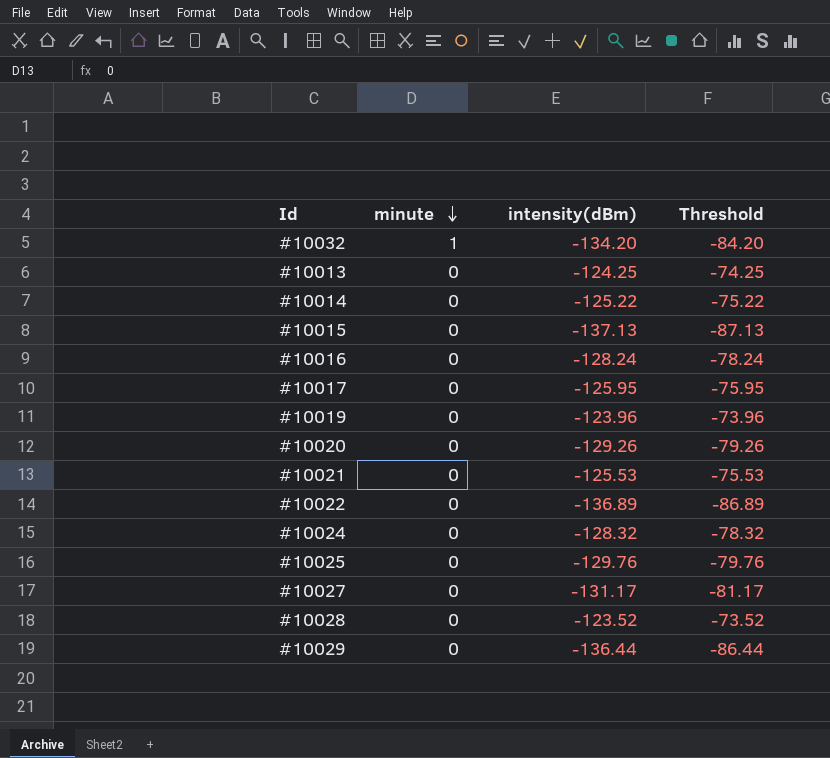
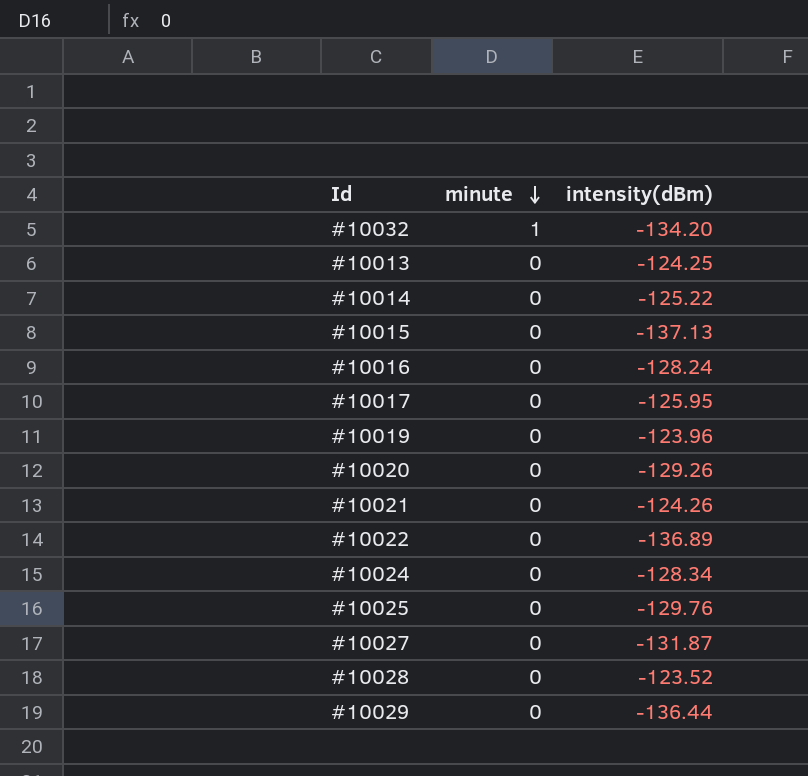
column Threshold | formula: [intensity(dBm)] + 50 -> none
#10021 | intensity(dBm): -125.53 -> -124.26
#10024 | intensity(dBm): -128.32 -> -128.34
#10027 | intensity(dBm): -131.17 -> -131.87

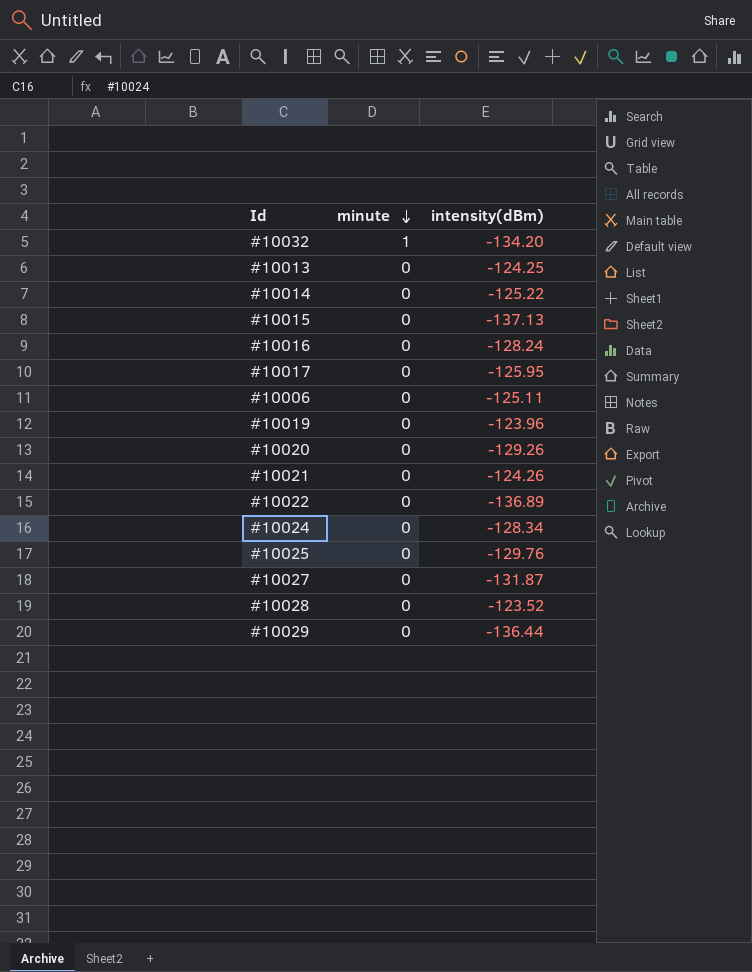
row #10006: none -> 0 | -125.11

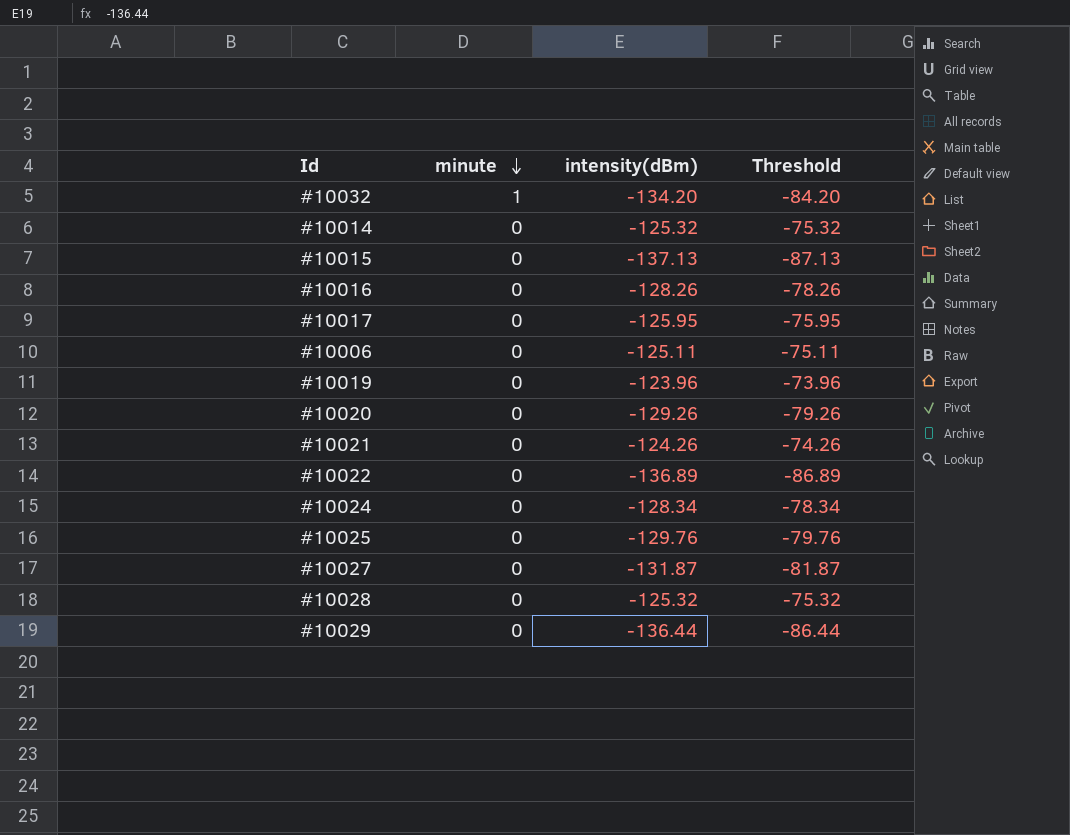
column Threshold | formula: none -> [intensity(dBm)] + 50
row #10013: 0 | -124.25 -> none
#10014 | intensity(dBm): -125.22 -> -125.32
#10016 | intensity(dBm): -128.24 -> -128.26
#10028 | intensity(dBm): -123.52 -> -125.32

